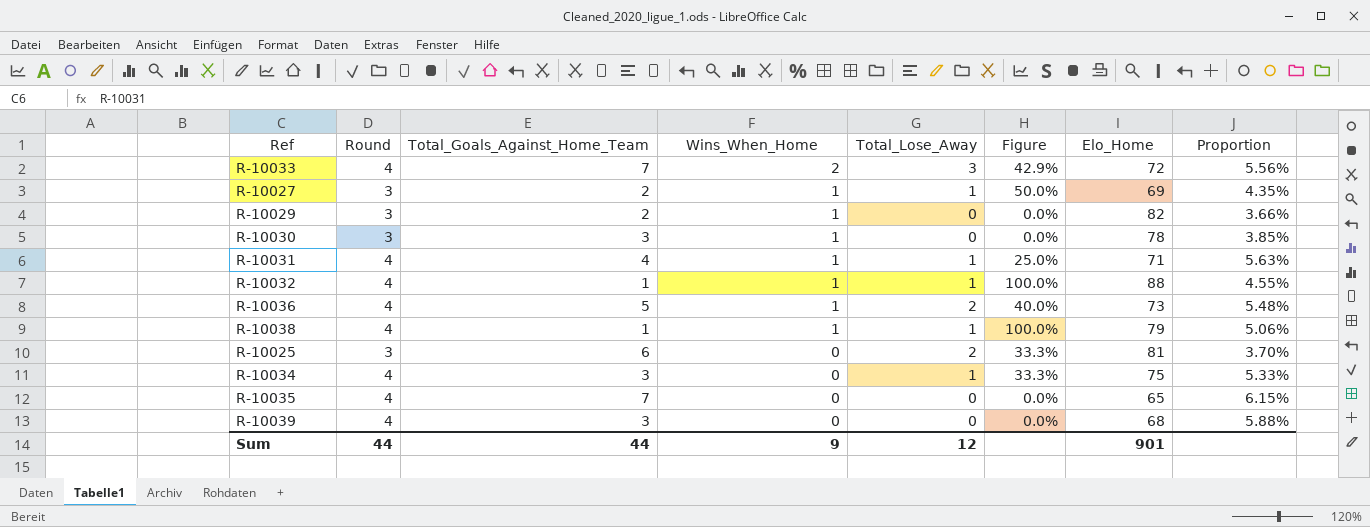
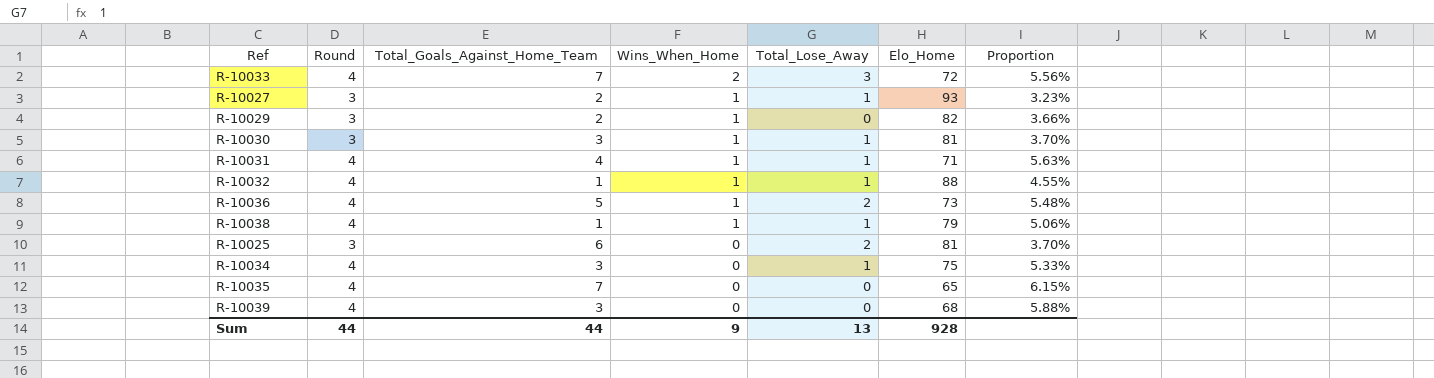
column Figure | formula: [Total_Lose_Away] / [Total_Goals_Against_Home_Team] -> none
R-10027 | Elo_Home: 69 -> 93
R-10027 | Proportion: 4.35% -> 3.23%
R-10030 | Total_Lose_Away: 0 -> 1
R-10030 | Elo_Home: 78 -> 81
R-10030 | Proportion: 3.85% -> 3.70%
Sum | Total_Lose_Away: 12 -> 13
Sum | Elo_Home: 901 -> 928

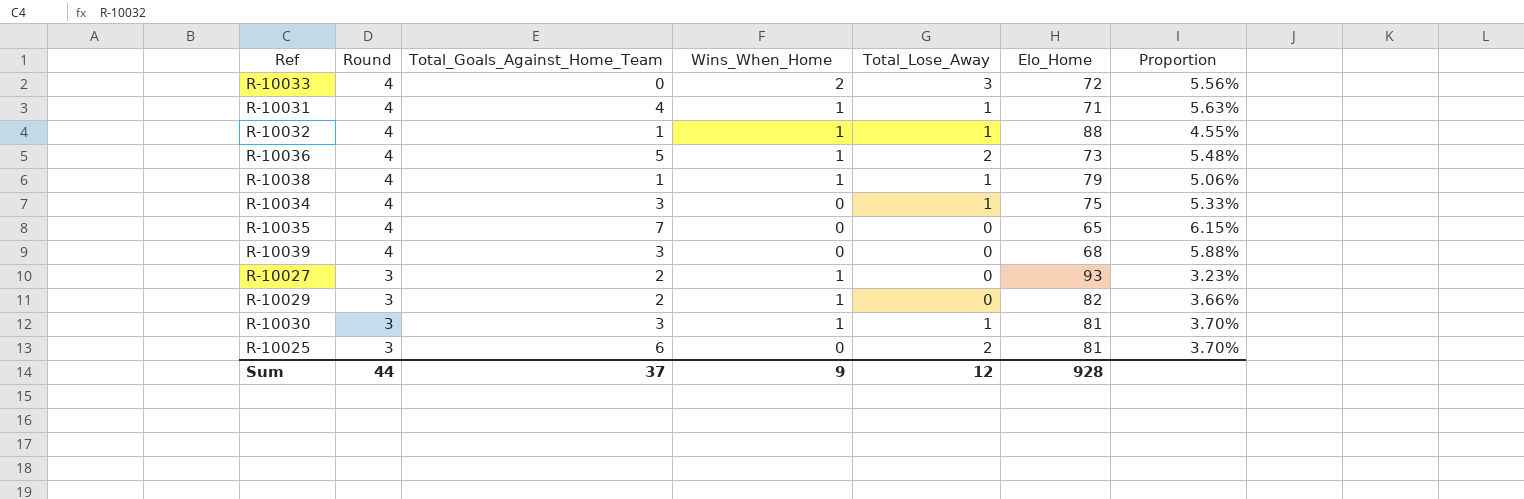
row order: Wins_When_Home descending -> Round descending
R-10033 | Total_Goals_Against_Home_Team: 7 -> 0
R-10027 | Total_Lose_Away: 1 -> 0
Sum | Total_Goals_Against_Home_Team: 44 -> 37
Sum | Total_Lose_Away: 13 -> 12

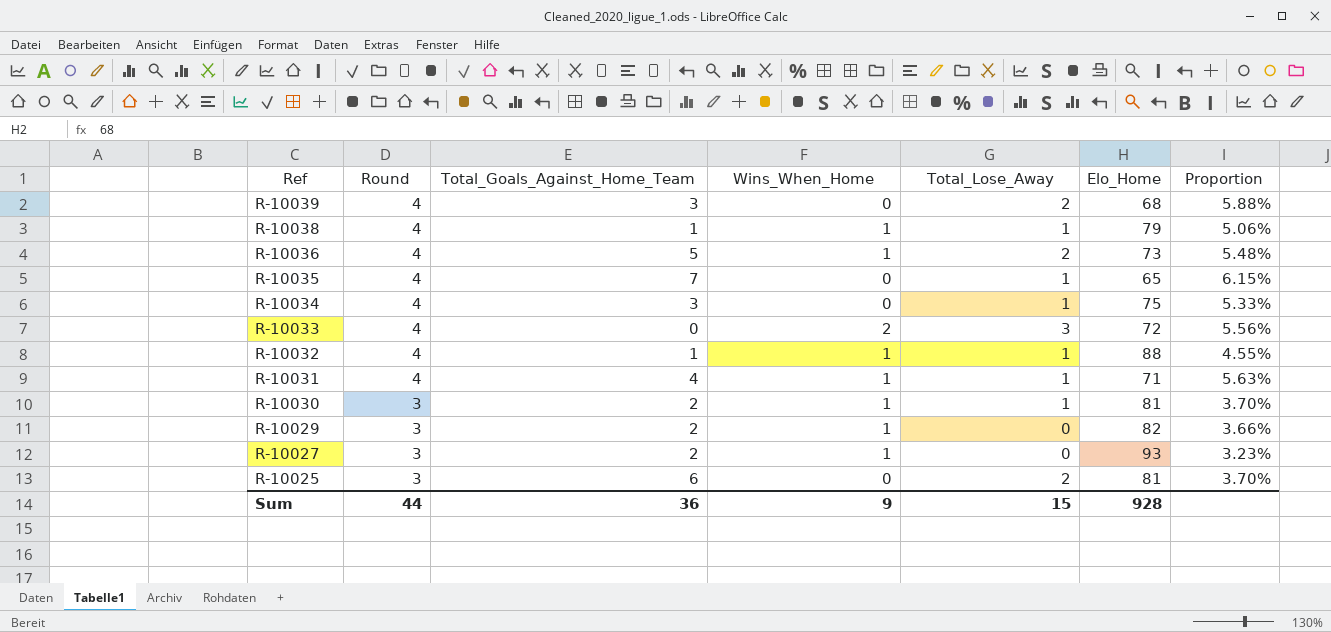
row order: Round descending -> Ref descending
R-10039 | Total_Lose_Away: 0 -> 2
R-10035 | Total_Lose_Away: 0 -> 1
R-10030 | Total_Goals_Against_Home_Team: 3 -> 2
Sum | Total_Goals_Against_Home_Team: 37 -> 36
Sum | Total_Lose_Away: 12 -> 15

